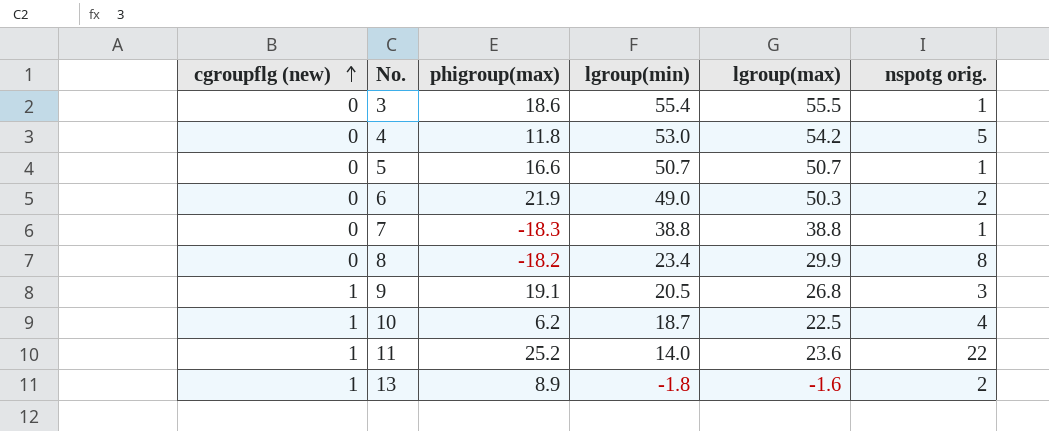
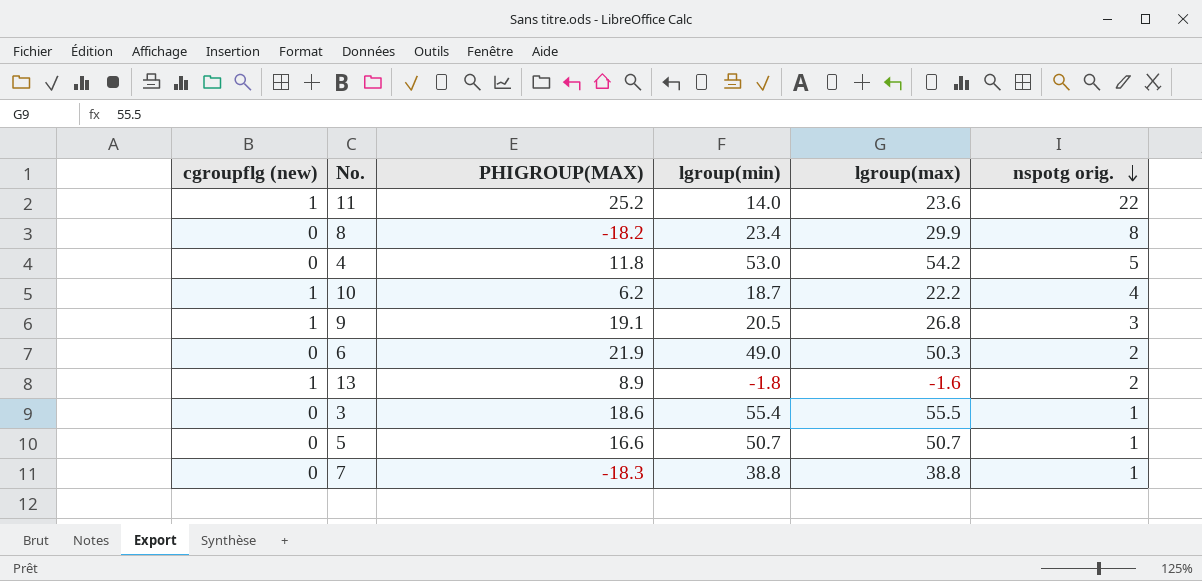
row order: cgroupflg (new) ascending -> nspotg orig. descending
column name: phigroup(max) -> PHIGROUP(MAX)
10 | lgroup(max): 22.5 -> 22.2

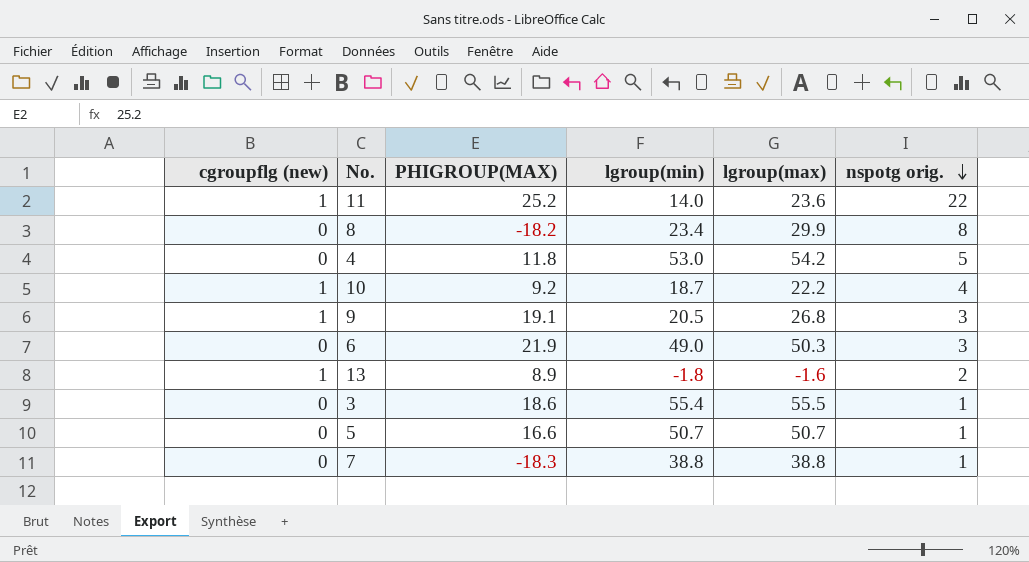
10 | PHIGROUP(MAX): 6.2 -> 9.2
6 | nspotg orig.: 2 -> 3

